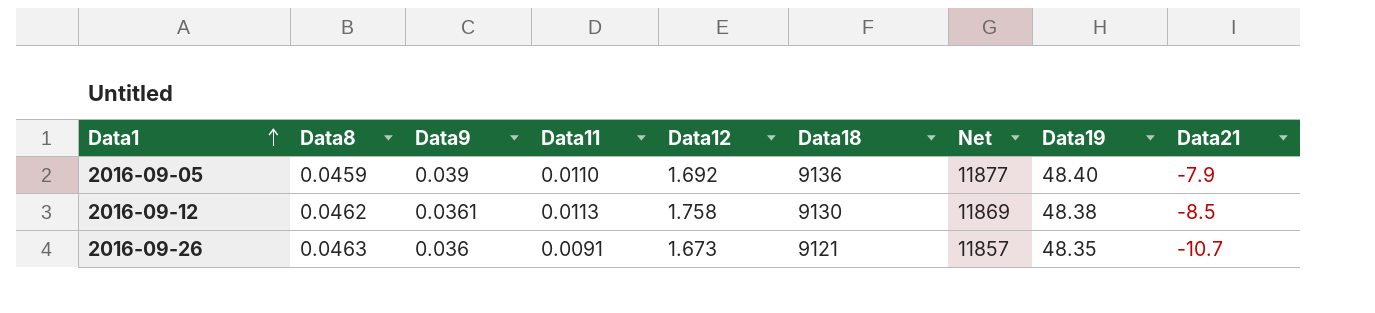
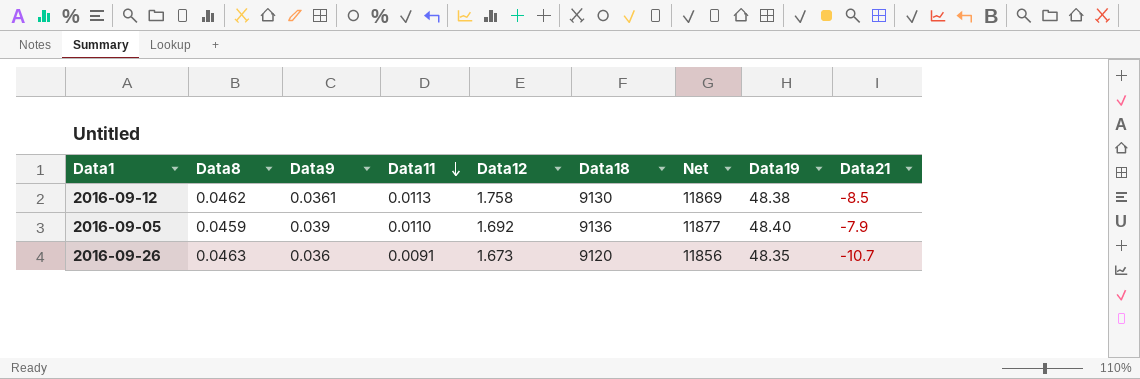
row order: Data1 ascending -> Data11 descending
2016-09-26 | Data18: 9121 -> 9120
2016-09-26 | Net: 11857 -> 11856

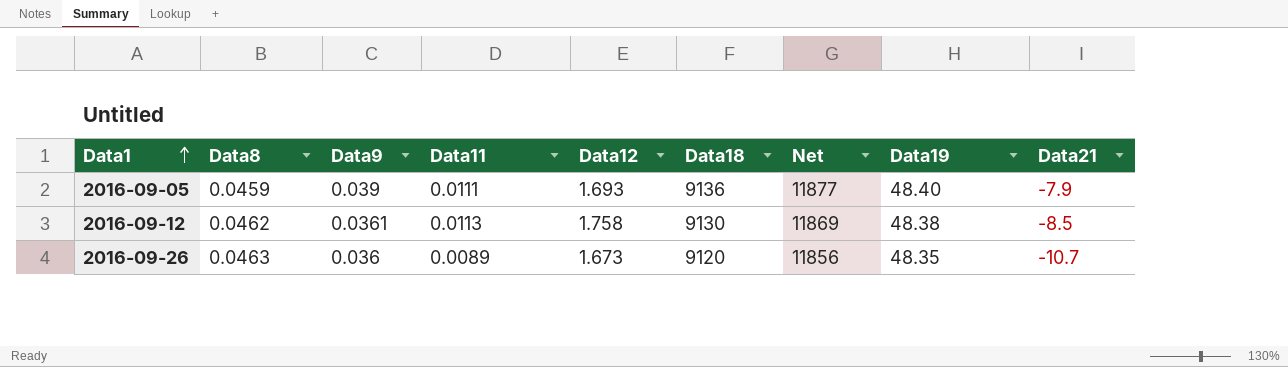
row order: Data11 descending -> Data1 ascending
2016-09-05 | Data11: 0.0110 -> 0.0111
2016-09-05 | Data12: 1.692 -> 1.693
2016-09-26 | Data11: 0.0091 -> 0.0089

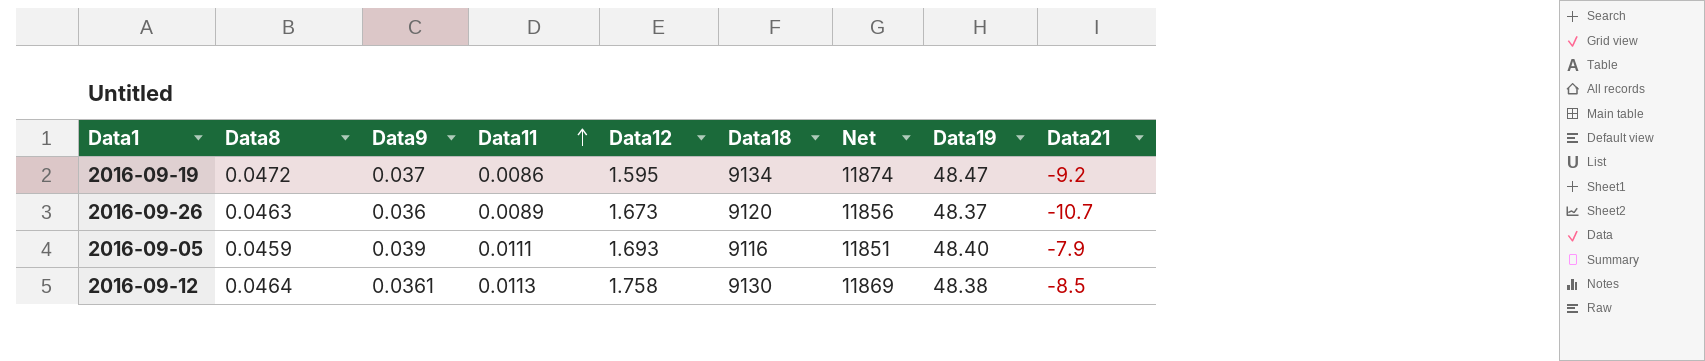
row order: Data1 ascending -> Data11 ascending
row 2016-09-19: none -> 0.0472 | 0.037 | 0.0086 | 1.595 | 9134 | 11874 | 48.47 | -9.2
2016-09-26 | Data19: 48.35 -> 48.37
2016-09-05 | Data18: 9136 -> 9116
2016-09-05 | Net: 11877 -> 11851
2016-09-12 | Data8: 0.0462 -> 0.0464

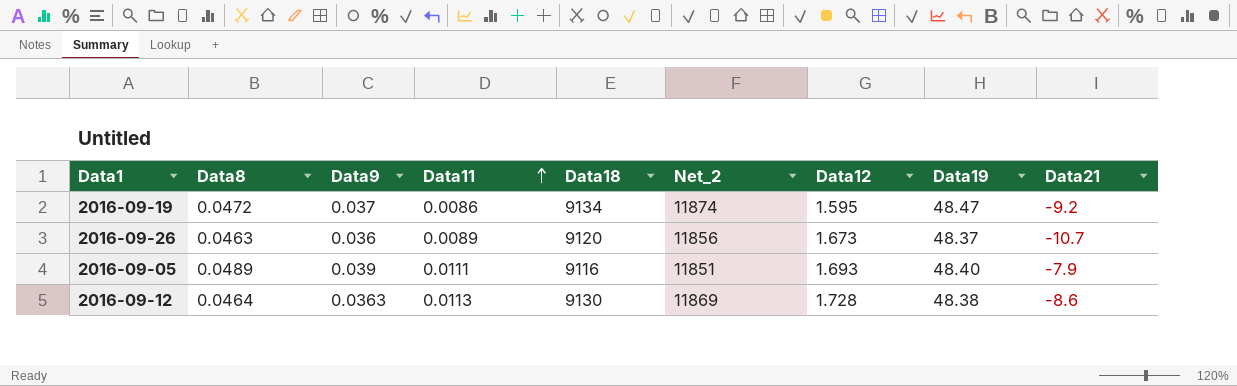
column name: Net -> Net_2
column Data12 | position: 5 -> 7
2016-09-05 | Data8: 0.0459 -> 0.0489
2016-09-12 | Data9: 0.0361 -> 0.0363
2016-09-12 | Data12: 1.758 -> 1.728
2016-09-12 | Data21: -8.5 -> -8.6

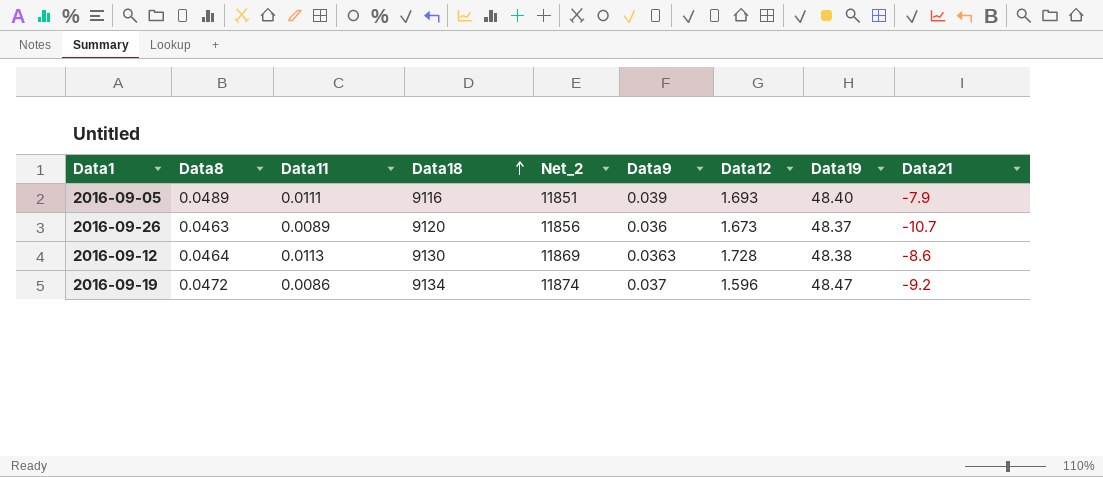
row order: Data11 ascending -> Data18 ascending
column Data9 | position: 3 -> 6
2016-09-19 | Data12: 1.595 -> 1.596

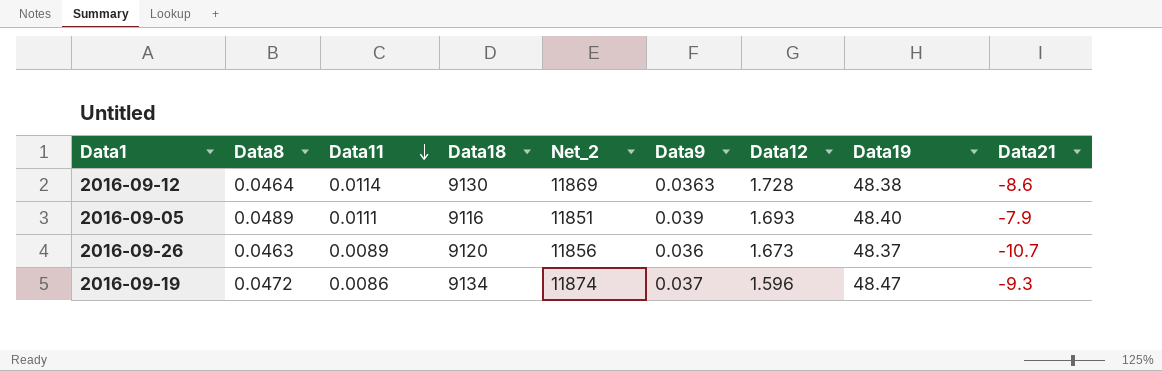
row order: Data18 ascending -> Data11 descending
2016-09-12 | Data11: 0.0113 -> 0.0114
2016-09-19 | Data21: -9.2 -> -9.3

